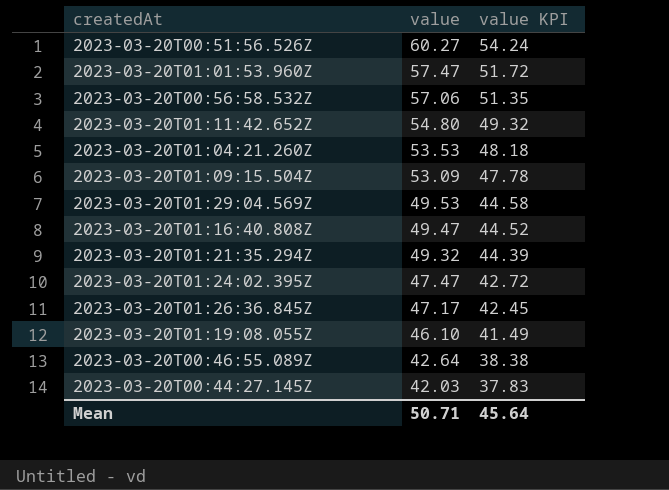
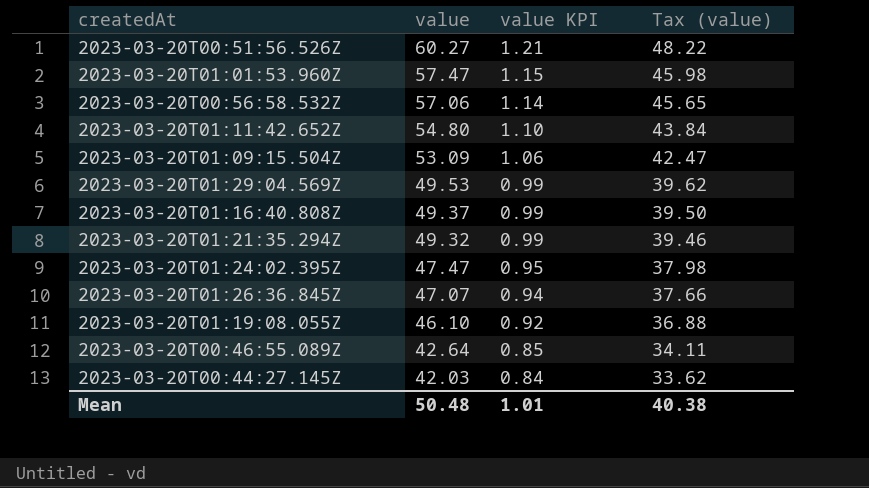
column value KPI | formula: [value] * 0.9 -> [value] * 0.02
column Tax (value) | formula: none -> [value] * 0.8
row 2023-03-20T01:04:21.260Z: 53.53 | 48.18 -> none
2023-03-20T01:16:40.808Z | value: 49.47 -> 49.37
2023-03-20T01:26:36.845Z | value: 47.17 -> 47.07
Mean | value: 50.71 -> 50.48
Mean | value KPI: 45.64 -> 1.01

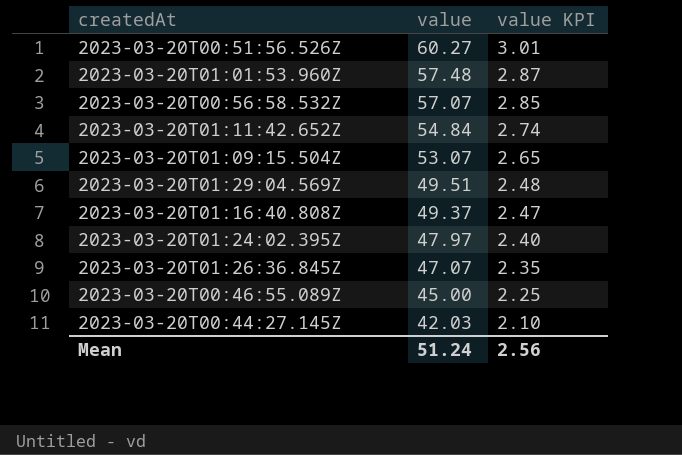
column Tax (value) | formula: [value] * 0.8 -> none
column value KPI | formula: [value] * 0.02 -> [value] * 0.05
row 2023-03-20T01:21:35.294Z: 49.32 | 0.99 | 39.46 -> none
row 2023-03-20T01:19:08.055Z: 46.10 | 0.92 | 36.88 -> none
2023-03-20T01:01:53.960Z | value: 57.47 -> 57.48
2023-03-20T00:56:58.532Z | value: 57.06 -> 57.07
2023-03-20T01:11:42.652Z | value: 54.80 -> 54.84
2023-03-20T01:09:15.504Z | value: 53.09 -> 53.07
2023-03-20T01:29:04.569Z | value: 49.53 -> 49.51
2023-03-20T01:24:02.395Z | value: 47.47 -> 47.97
2023-03-20T00:46:55.089Z | value: 42.64 -> 45.00
Mean | value: 50.48 -> 51.24
Mean | value KPI: 1.01 -> 2.56

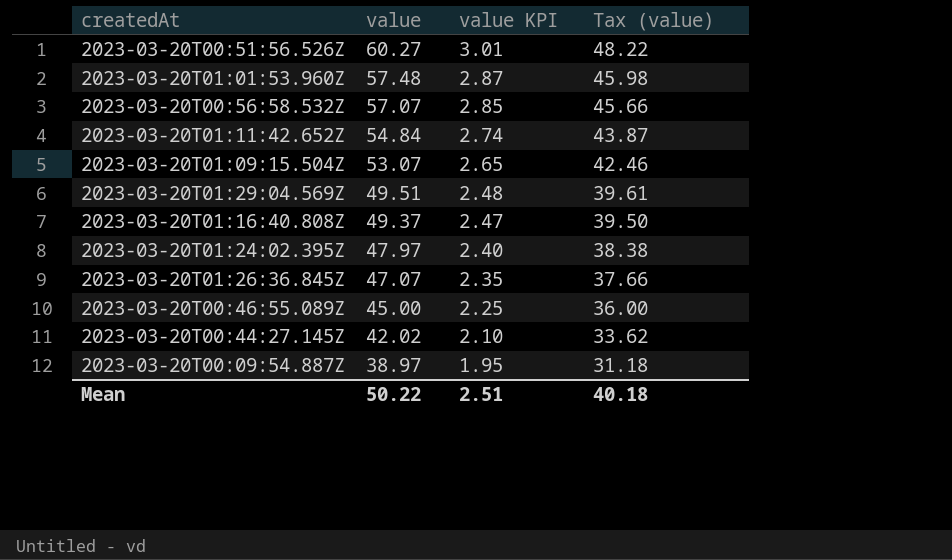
column Tax (value) | formula: none -> [value] * 0.8
2023-03-20T00:44:27.145Z | value: 42.03 -> 42.02
row 2023-03-20T00:09:54.887Z: none -> 38.97 | 1.95 | 31.18
Mean | value: 51.24 -> 50.22
Mean | value KPI: 2.56 -> 2.51

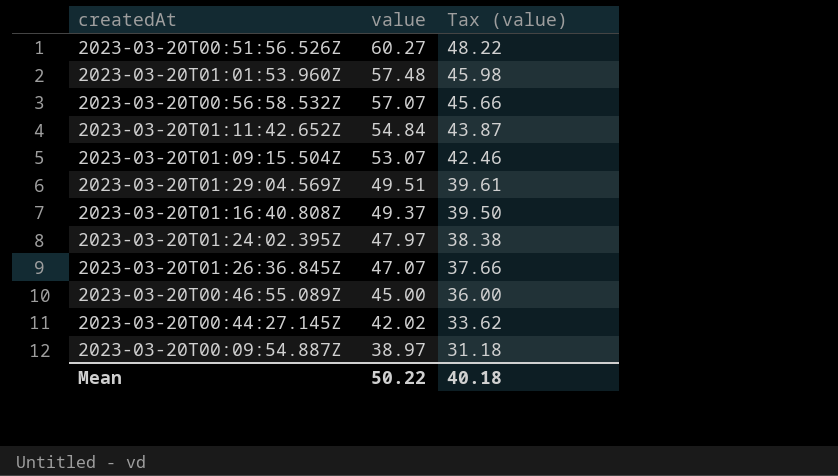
column value KPI | formula: [value] * 0.05 -> none

